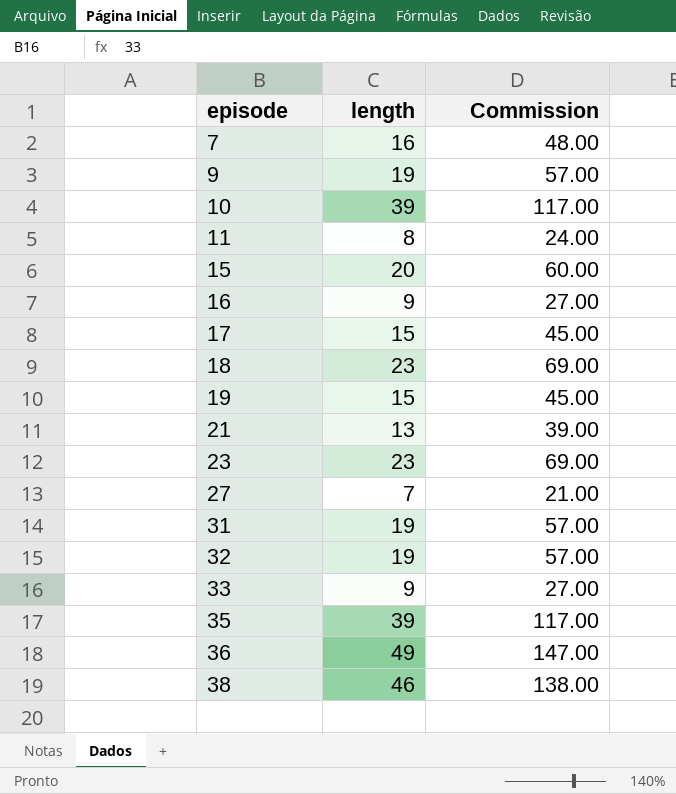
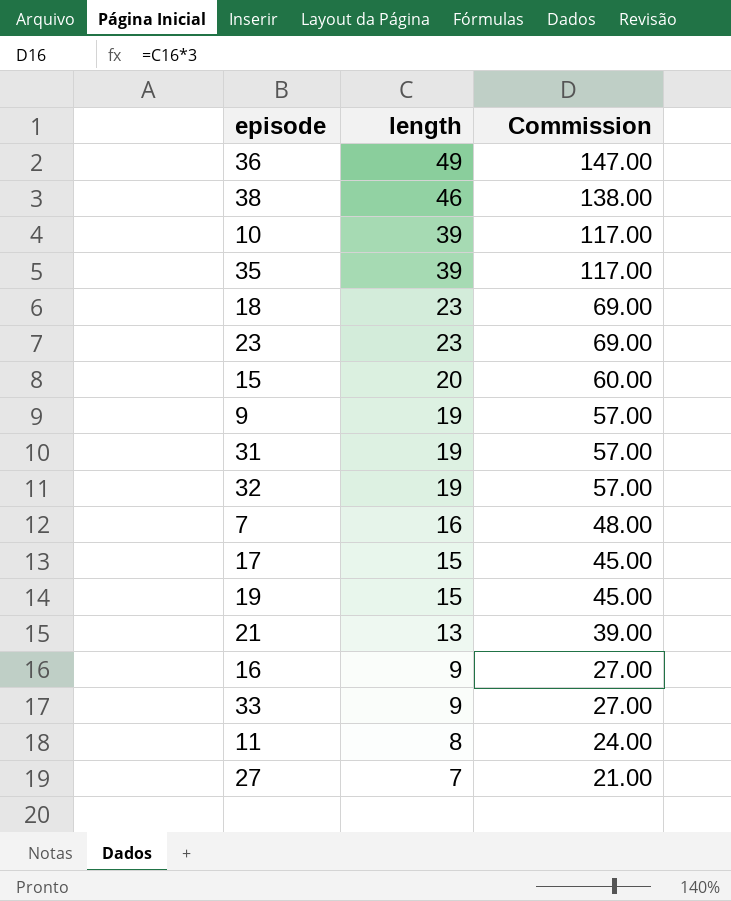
row order: episode ascending -> length descending

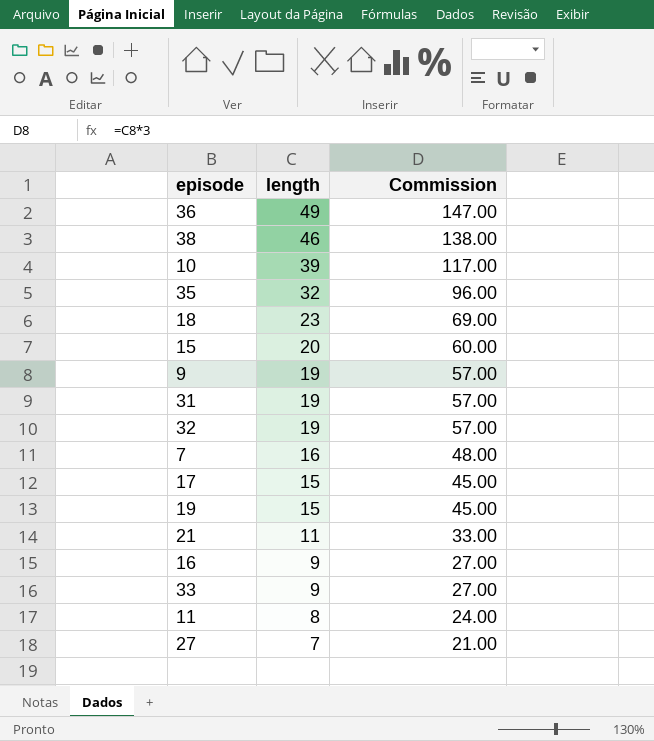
row 23: 23 | 69.00 -> none
35 | length: 39 -> 32
35 | Commission: 117.00 -> 96.00
21 | length: 13 -> 11
21 | Commission: 39.00 -> 33.00

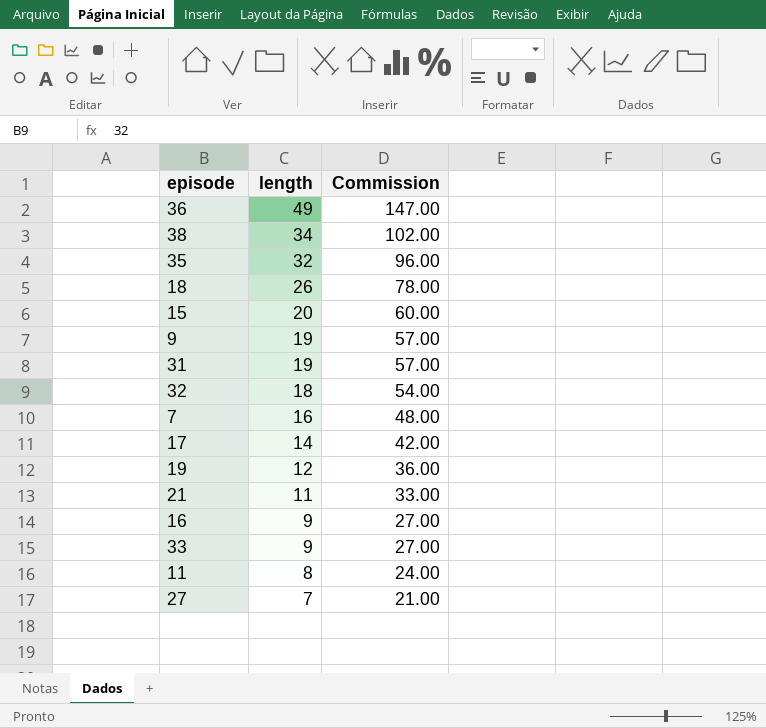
row 10: 39 | 117.00 -> none
38 | length: 46 -> 34
38 | Commission: 138.00 -> 102.00
18 | length: 23 -> 26
18 | Commission: 69.00 -> 78.00
32 | length: 19 -> 18
32 | Commission: 57.00 -> 54.00
17 | length: 15 -> 14
17 | Commission: 45.00 -> 42.00
19 | length: 15 -> 12
19 | Commission: 45.00 -> 36.00

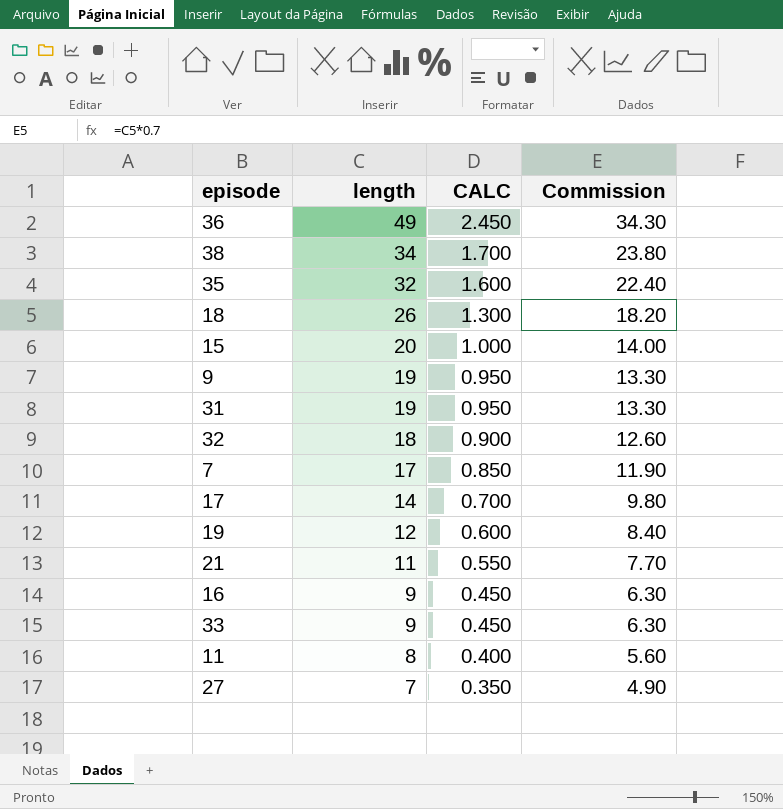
column CALC | formula: none -> [length] * 0.05
column Commission | formula: [length] * 3 -> [length] * 0.7
7 | length: 16 -> 17

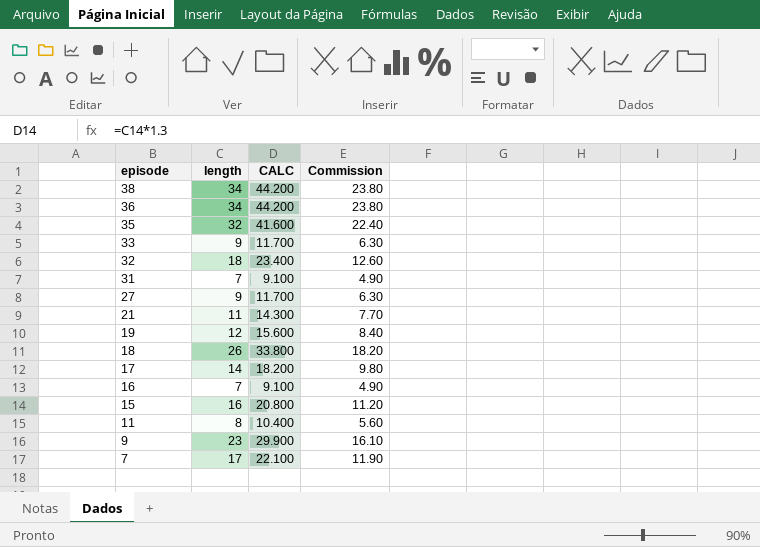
row order: length descending -> episode descending
column CALC | formula: [length] * 0.05 -> [length] * 1.3
36 | length: 49 -> 34
36 | Commission: 34.30 -> 23.80
31 | length: 19 -> 7
31 | Commission: 13.30 -> 4.90
27 | length: 7 -> 9
27 | Commission: 4.90 -> 6.30
16 | length: 9 -> 7
16 | Commission: 6.30 -> 4.90
15 | length: 20 -> 16
15 | Commission: 14.00 -> 11.20
9 | length: 19 -> 23
9 | Commission: 13.30 -> 16.10

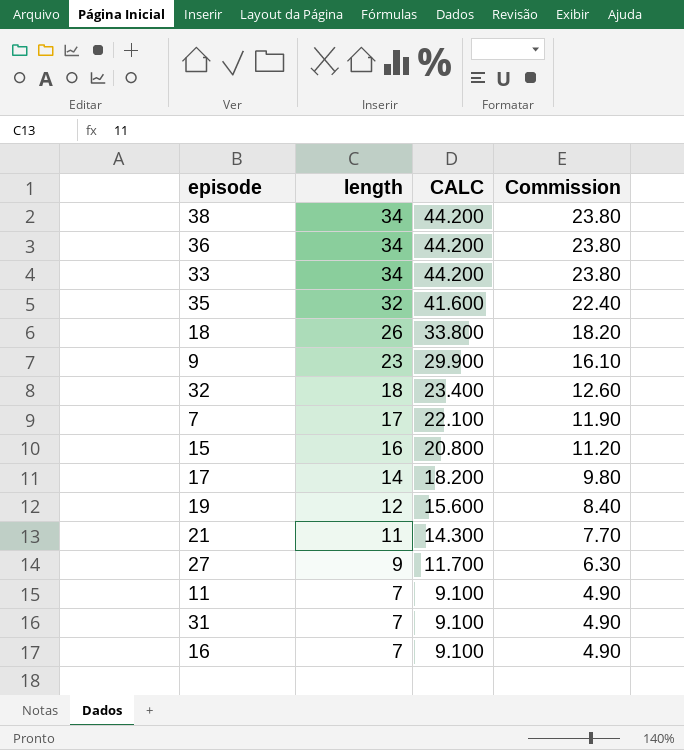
row order: episode descending -> length descending
33 | length: 9 -> 34
33 | CALC: 11.700 -> 44.200
33 | Commission: 6.30 -> 23.80
11 | length: 8 -> 7
11 | CALC: 10.400 -> 9.100
11 | Commission: 5.60 -> 4.90

